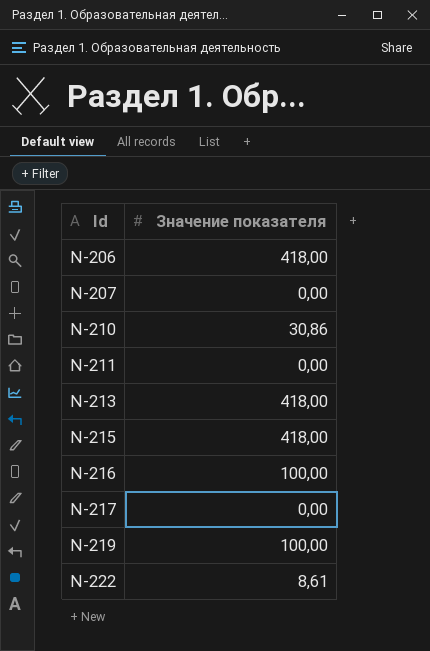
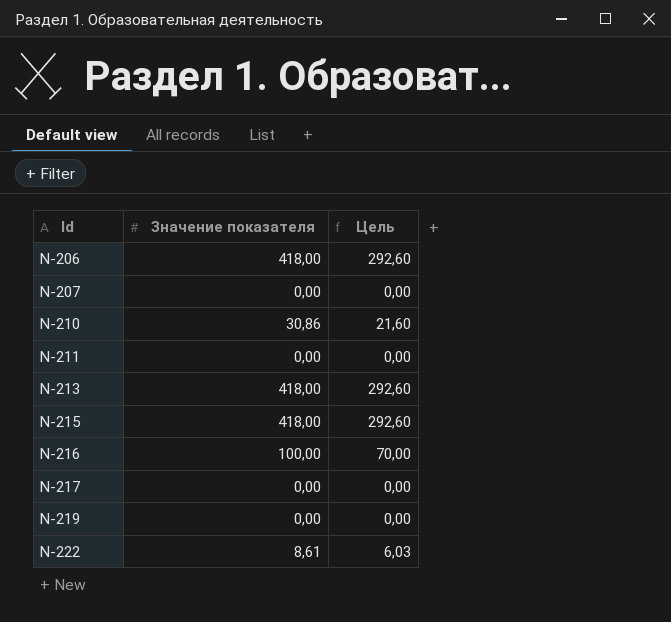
column Цель | formula: none -> [Значение показателя] * 0,7
N-219 | Значение показателя: 100,00 -> 0,00

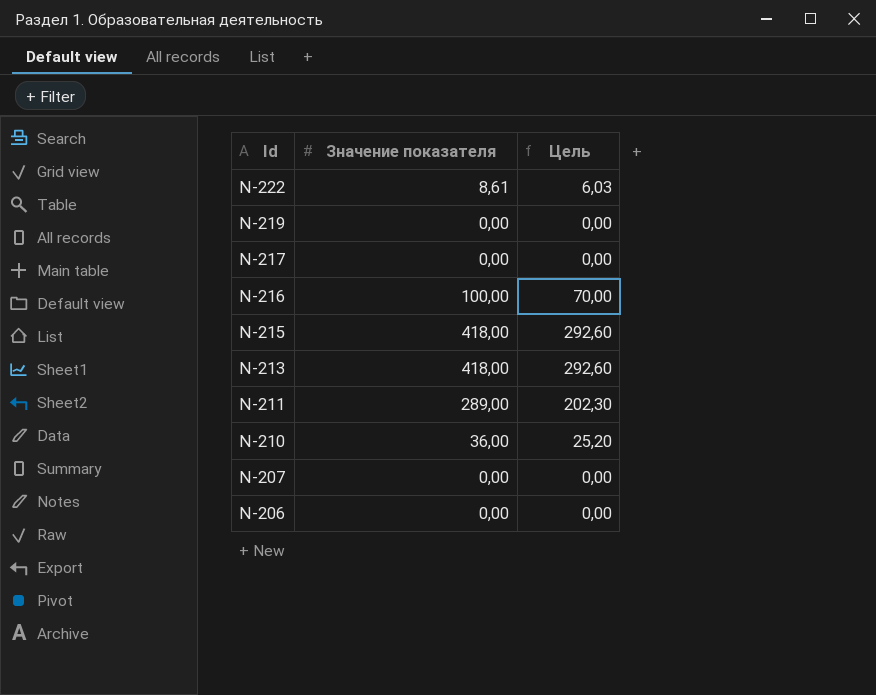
row order: Id ascending -> Id descending
N-211 | Значение показателя: 0,00 -> 289,00
N-211 | Цель: 0,00 -> 202,30
N-210 | Значение показателя: 30,86 -> 36,00
N-210 | Цель: 21,60 -> 25,20
N-206 | Значение показателя: 418,00 -> 0,00
N-206 | Цель: 292,60 -> 0,00

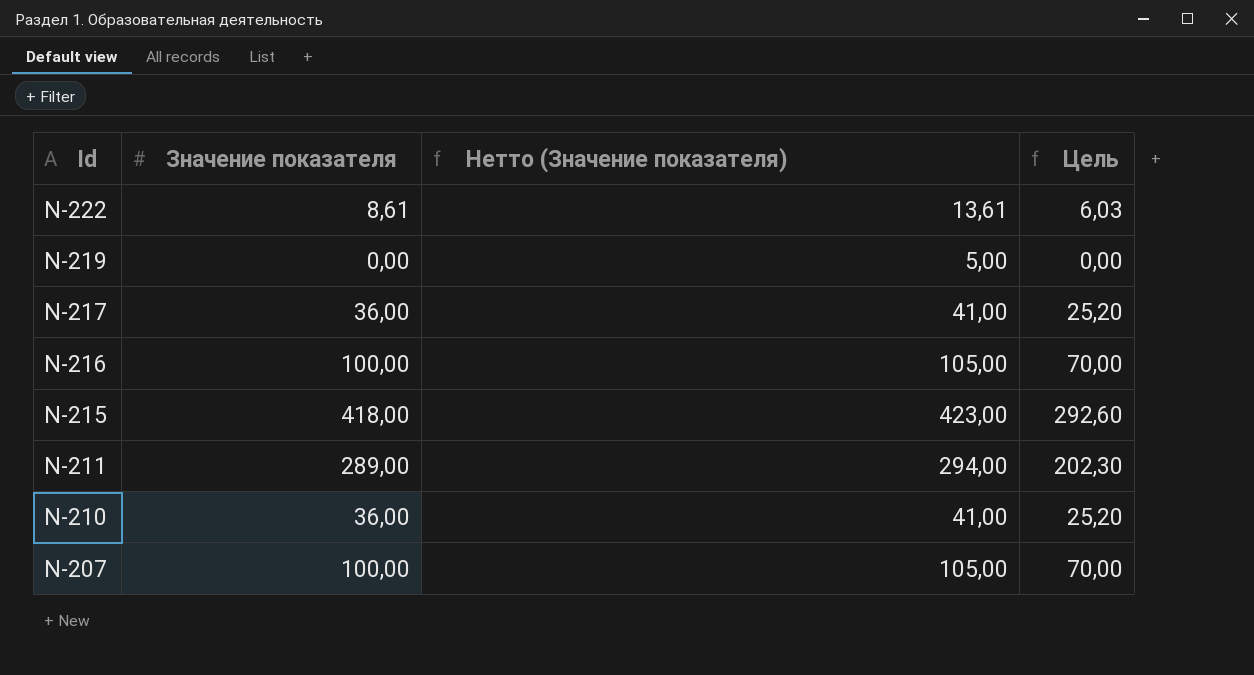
column Нетто (Значение показателя) | formula: none -> [Значение показателя] + 5
row N-213: 418,00 | 292,60 -> none
row N-206: 0,00 | 0,00 -> none
N-217 | Значение показателя: 0,00 -> 36,00
N-217 | Цель: 0,00 -> 25,20
N-207 | Значение показателя: 0,00 -> 100,00
N-207 | Цель: 0,00 -> 70,00

